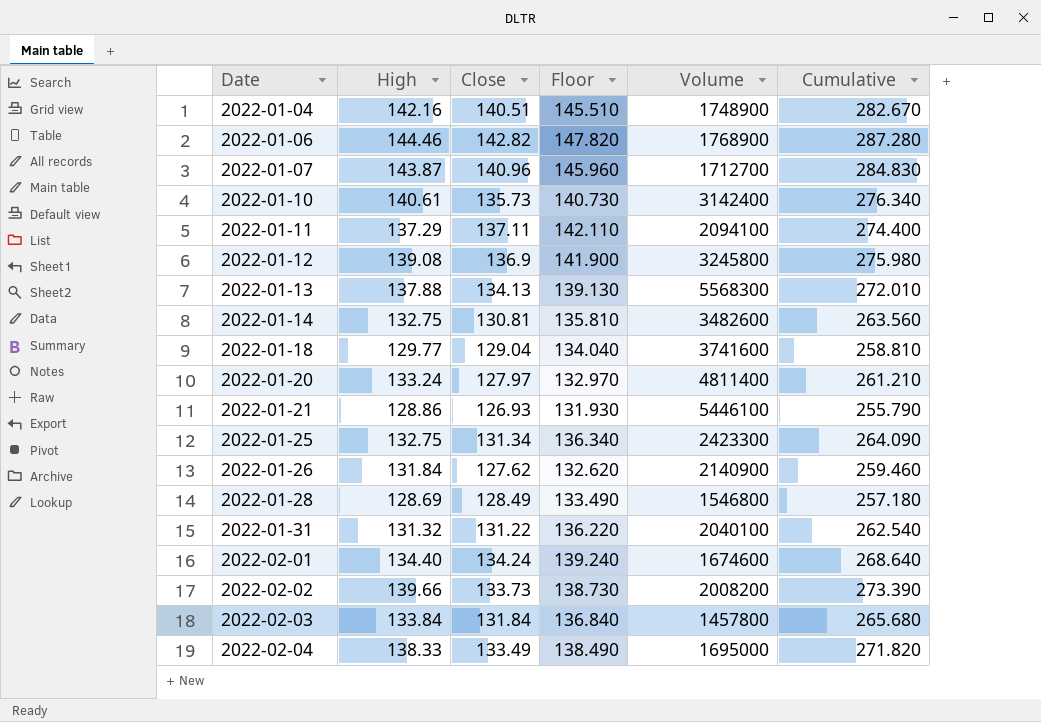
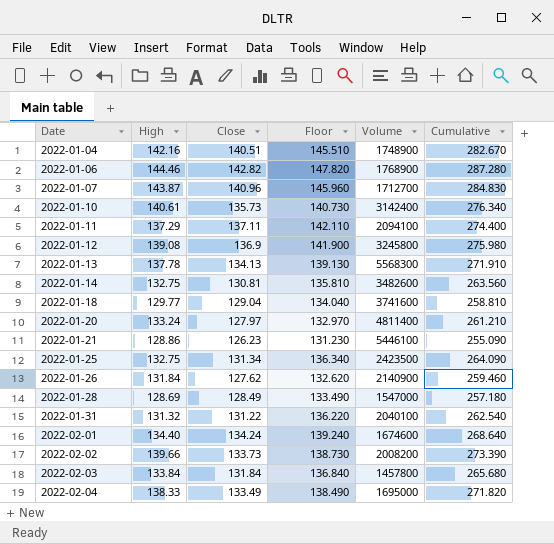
2022-01-13 | High: 137.88 -> 137.78
2022-01-13 | Cumulative: 272.010 -> 271.910
2022-01-21 | Close: 126.93 -> 126.23
2022-01-21 | Floor: 131.930 -> 131.230
2022-01-21 | Cumulative: 255.790 -> 255.090
2022-01-25 | Volume: 2423300 -> 2423500
2022-01-28 | Volume: 1546800 -> 1547000

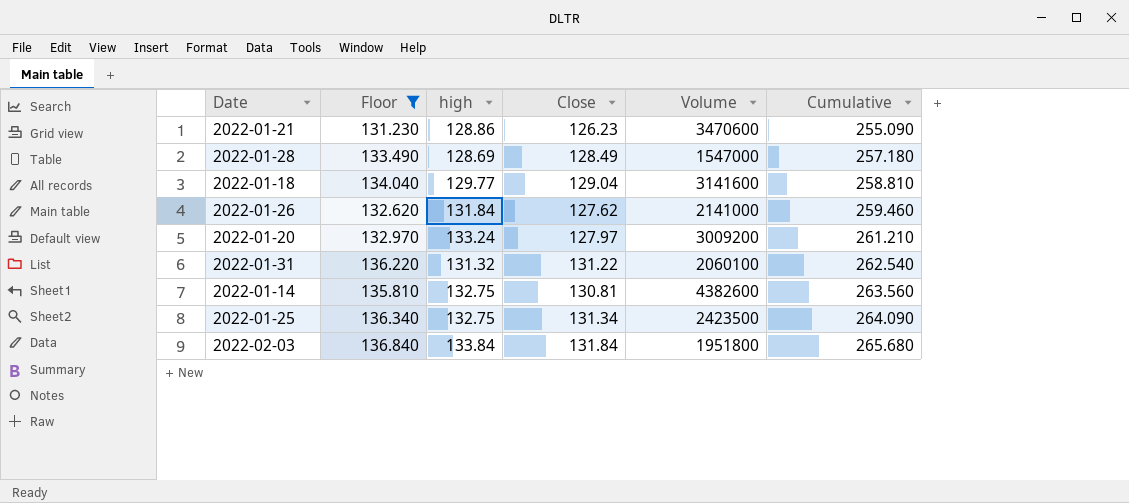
filter: none -> Floor <= 136.840
row order: Date ascending -> Cumulative ascending
column Floor | position: 4 -> 2
column name: High -> high
2022-01-21 | Volume: 5446100 -> 3470600
2022-01-18 | Volume: 3741600 -> 3141600
2022-01-26 | Volume: 2140900 -> 2141000
2022-01-20 | Volume: 4811400 -> 3009200
2022-01-31 | Volume: 2040100 -> 2060100
2022-01-14 | Volume: 3482600 -> 4382600
2022-02-03 | Volume: 1457800 -> 1951800

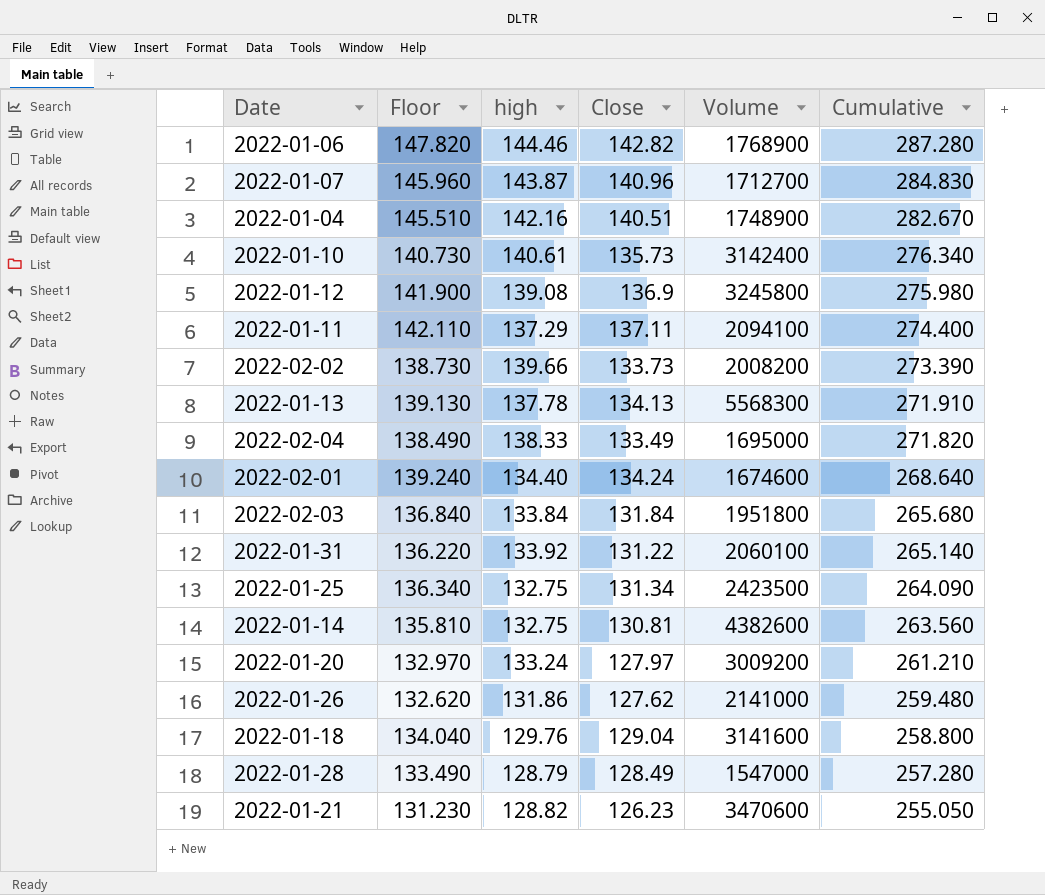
filter: Floor <= 136.840 -> none
row order: Cumulative ascending -> Cumulative descending
2022-01-31 | high: 131.32 -> 133.92
2022-01-31 | Cumulative: 262.540 -> 265.140
2022-01-26 | high: 131.84 -> 131.86
2022-01-26 | Cumulative: 259.460 -> 259.480
2022-01-18 | high: 129.77 -> 129.76
2022-01-18 | Cumulative: 258.810 -> 258.800
2022-01-28 | high: 128.69 -> 128.79
2022-01-28 | Cumulative: 257.180 -> 257.280
2022-01-21 | high: 128.86 -> 128.82
2022-01-21 | Cumulative: 255.090 -> 255.050

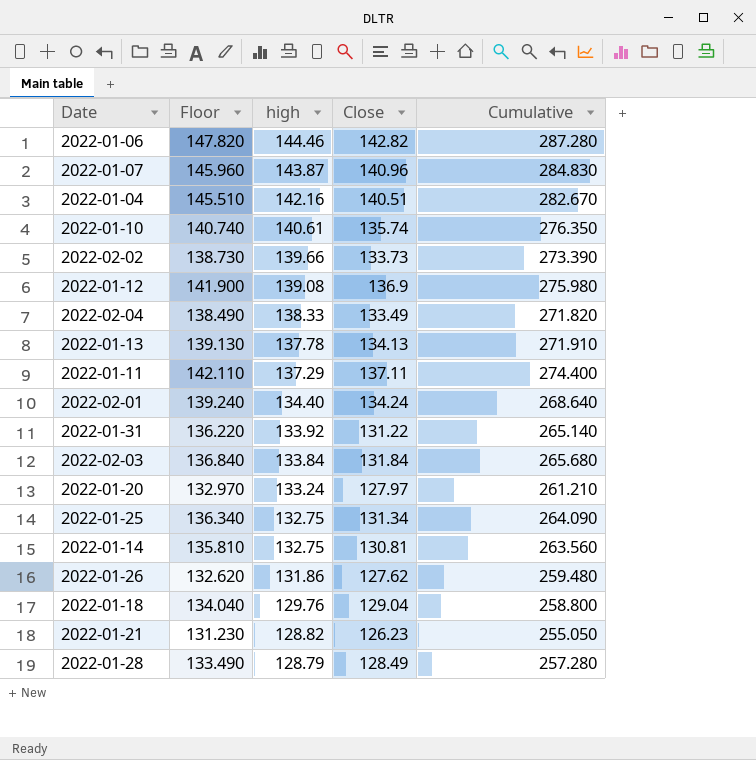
row order: Cumulative descending -> high descending
column Volume | position: 5 -> none
2022-01-10 | Floor: 140.730 -> 140.740
2022-01-10 | Close: 135.73 -> 135.74
2022-01-10 | Cumulative: 276.340 -> 276.350

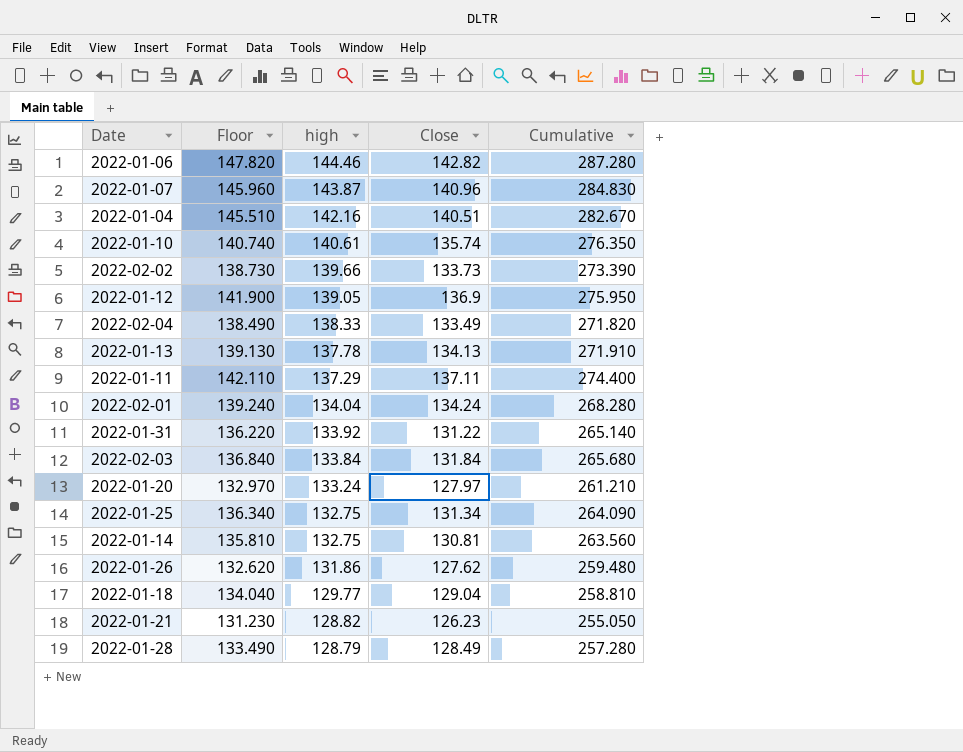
2022-01-12 | high: 139.08 -> 139.05
2022-01-12 | Cumulative: 275.980 -> 275.950
2022-02-01 | high: 134.40 -> 134.04
2022-02-01 | Cumulative: 268.640 -> 268.280
2022-01-18 | high: 129.76 -> 129.77
2022-01-18 | Cumulative: 258.800 -> 258.810

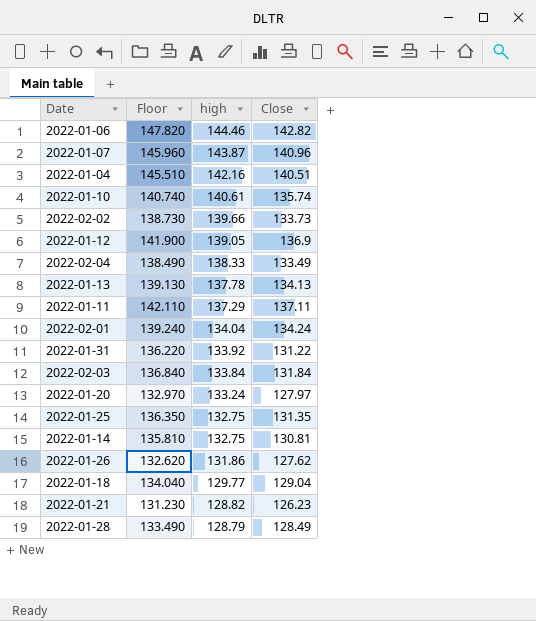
column Cumulative | formula: [high] + [Close] -> none
2022-01-25 | Floor: 136.340 -> 136.350
2022-01-25 | Close: 131.34 -> 131.35

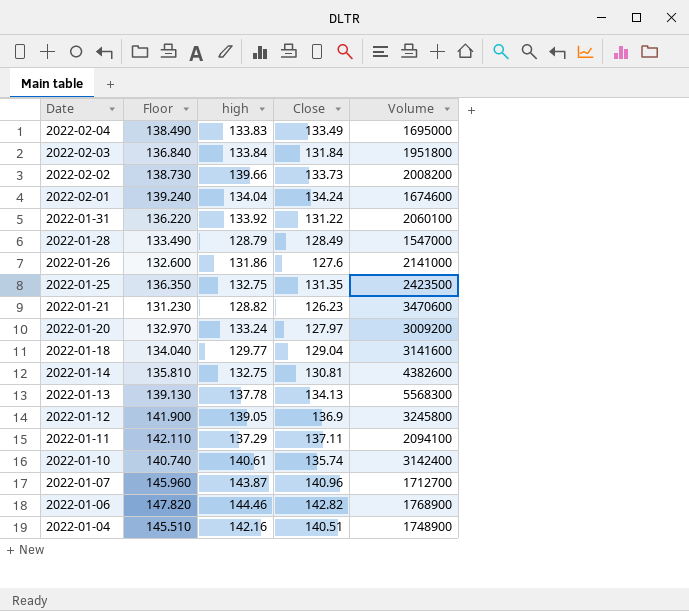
row order: high descending -> Date descending
column Volume | position: none -> 5
2022-02-04 | high: 138.33 -> 133.83
2022-01-26 | Floor: 132.620 -> 132.600
2022-01-26 | Close: 127.62 -> 127.6

